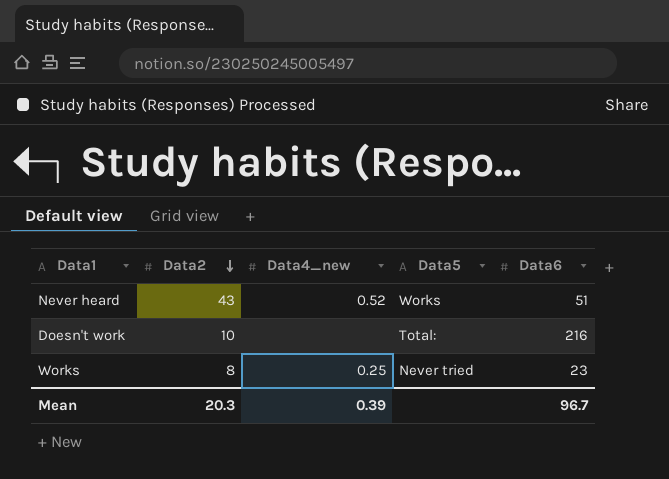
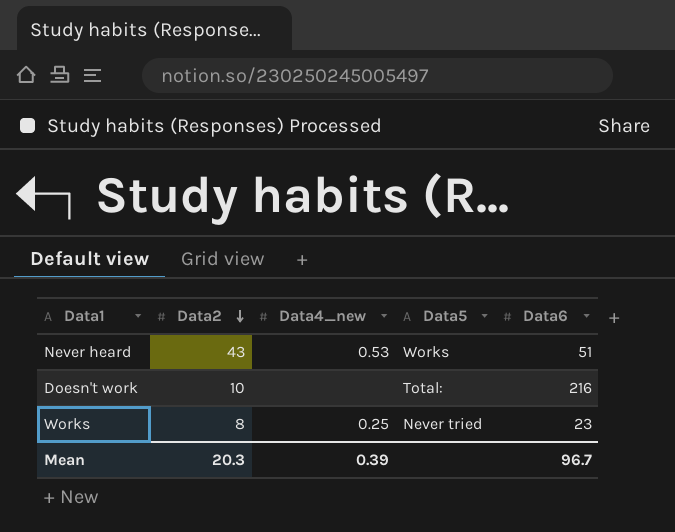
Never heard | Data4_new: 0.52 -> 0.53

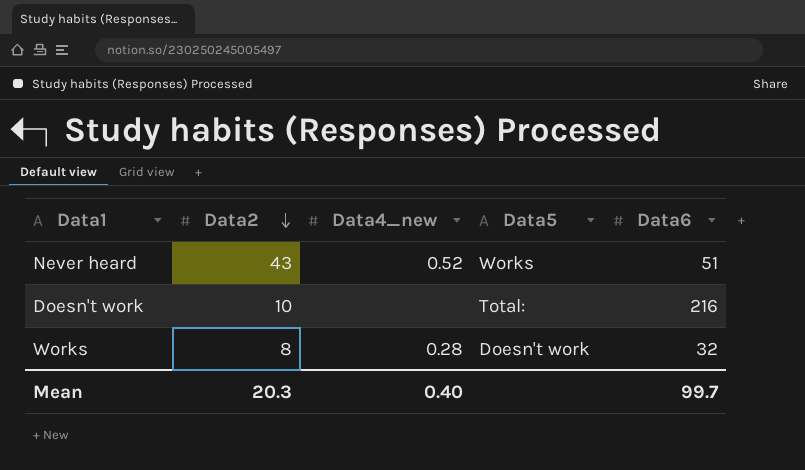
Never heard | Data4_new: 0.53 -> 0.52
Works | Data4_new: 0.25 -> 0.28
Works | Data5: Never tried -> Doesn't work
Works | Data6: 23 -> 32
Mean | Data4_new: 0.39 -> 0.40
Mean | Data6: 96.7 -> 99.7

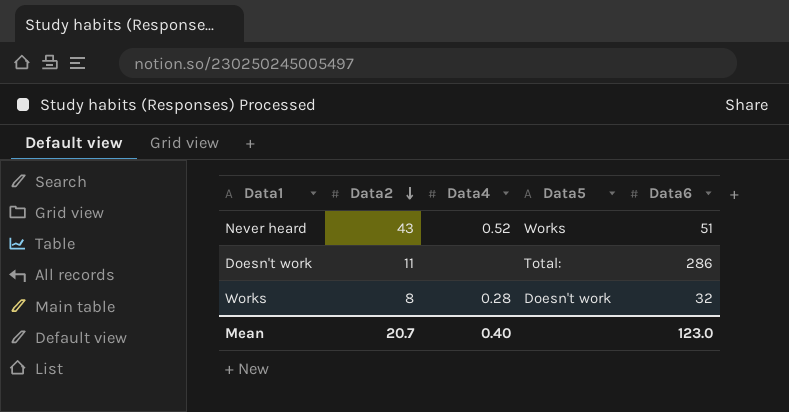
column name: Data4_new -> Data4
Doesn't work | Data2: 10 -> 11
Doesn't work | Data6: 216 -> 286
Mean | Data2: 20.3 -> 20.7
Mean | Data6: 99.7 -> 123.0

